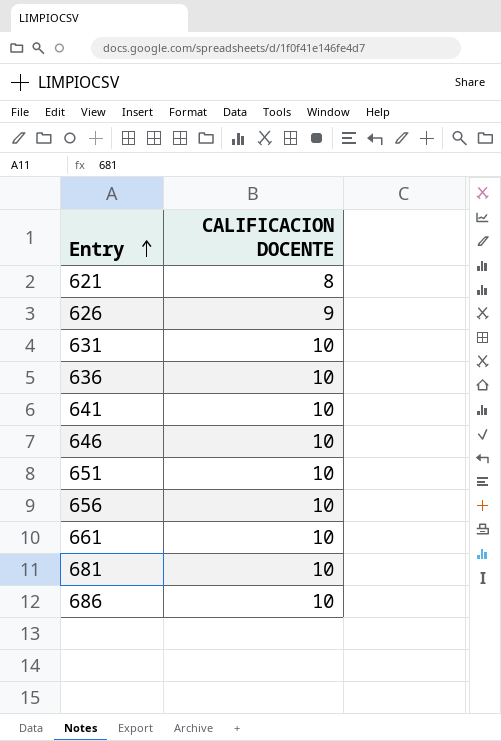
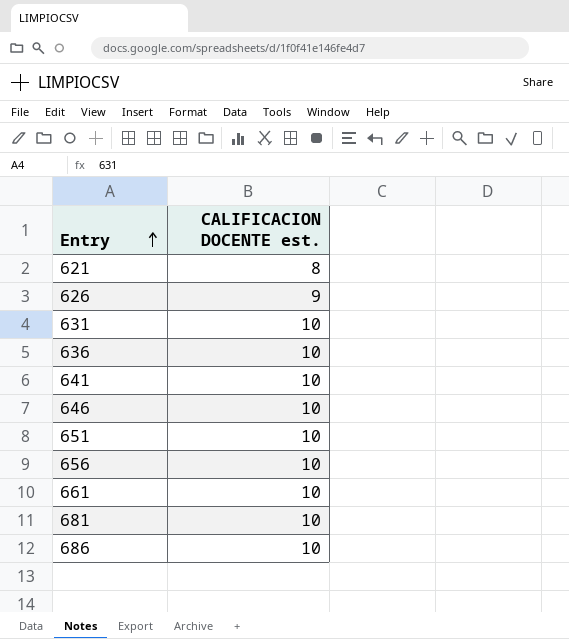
column name: CALIFICACION DOCENTE -> CALIFICACION DOCENTE est.

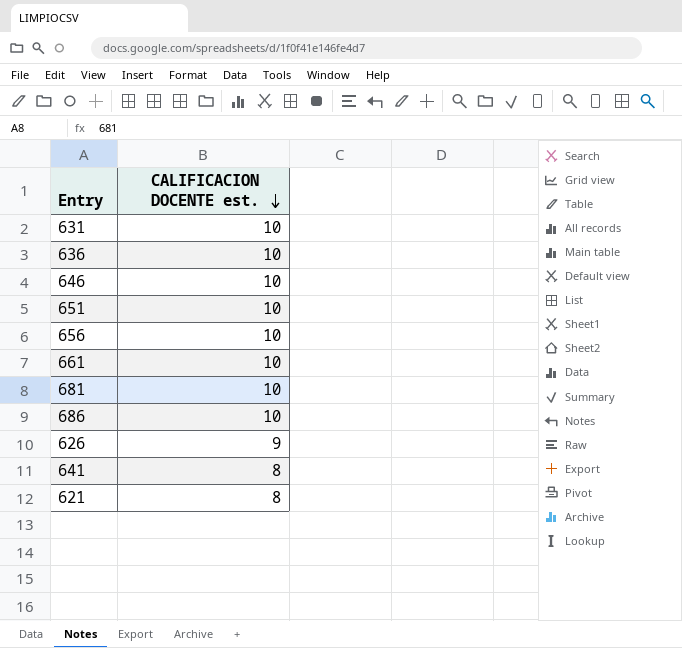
row order: Entry ascending -> CALIFICACION DOCENTE est. descending
641 | CALIFICACION DOCENTE est.: 10 -> 8

